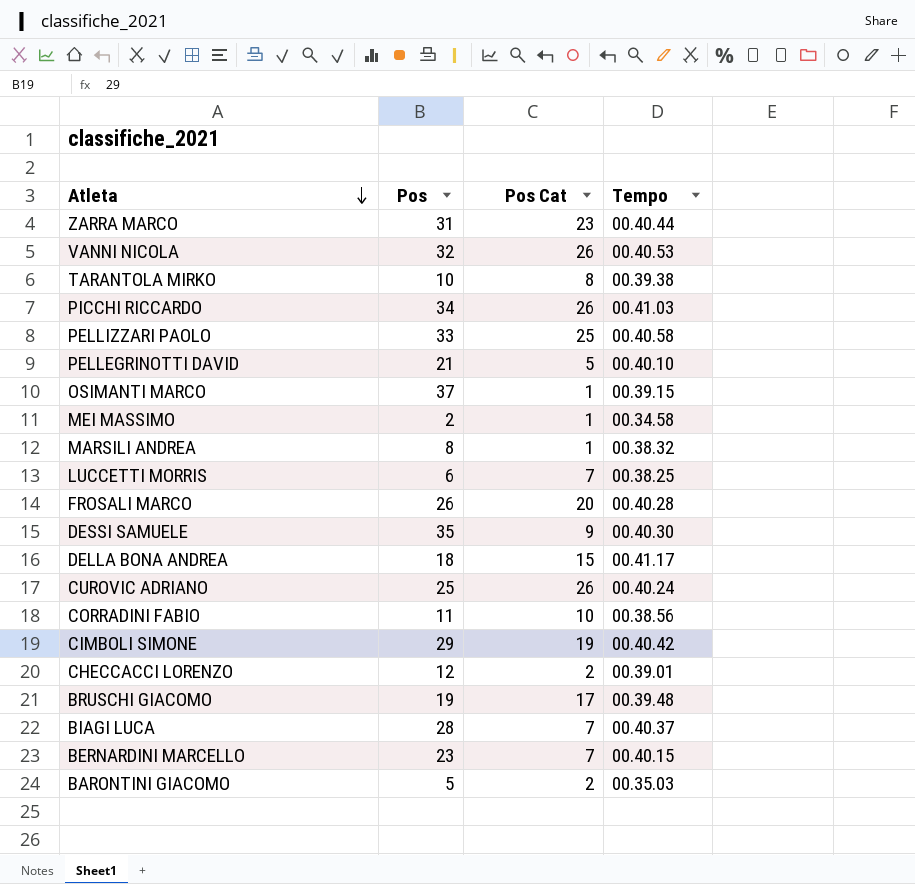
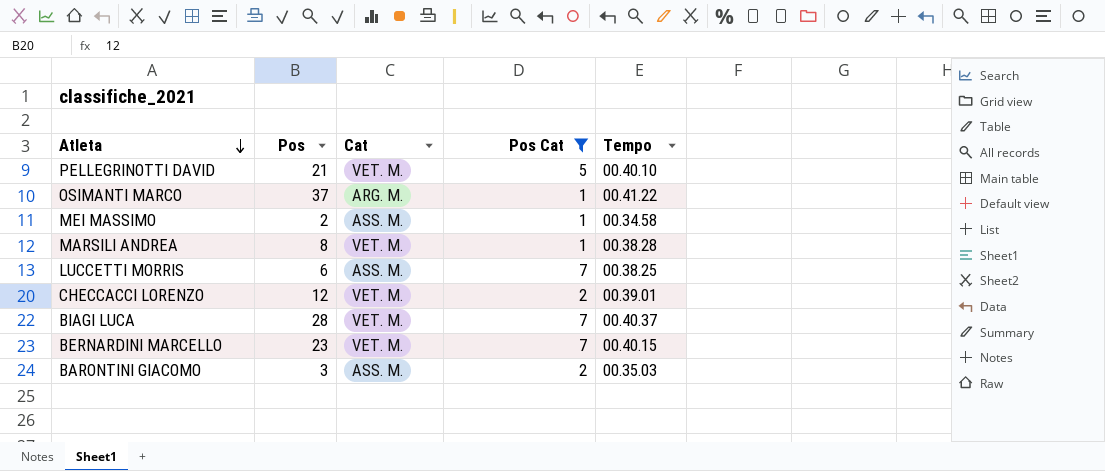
filter: none -> Pos Cat <= 7
column Cat | position: none -> 3
OSIMANTI MARCO | Tempo: 00.39.15 -> 00.41.22
MARSILI ANDREA | Tempo: 00.38.32 -> 00.38.28
BARONTINI GIACOMO | Pos: 5 -> 3

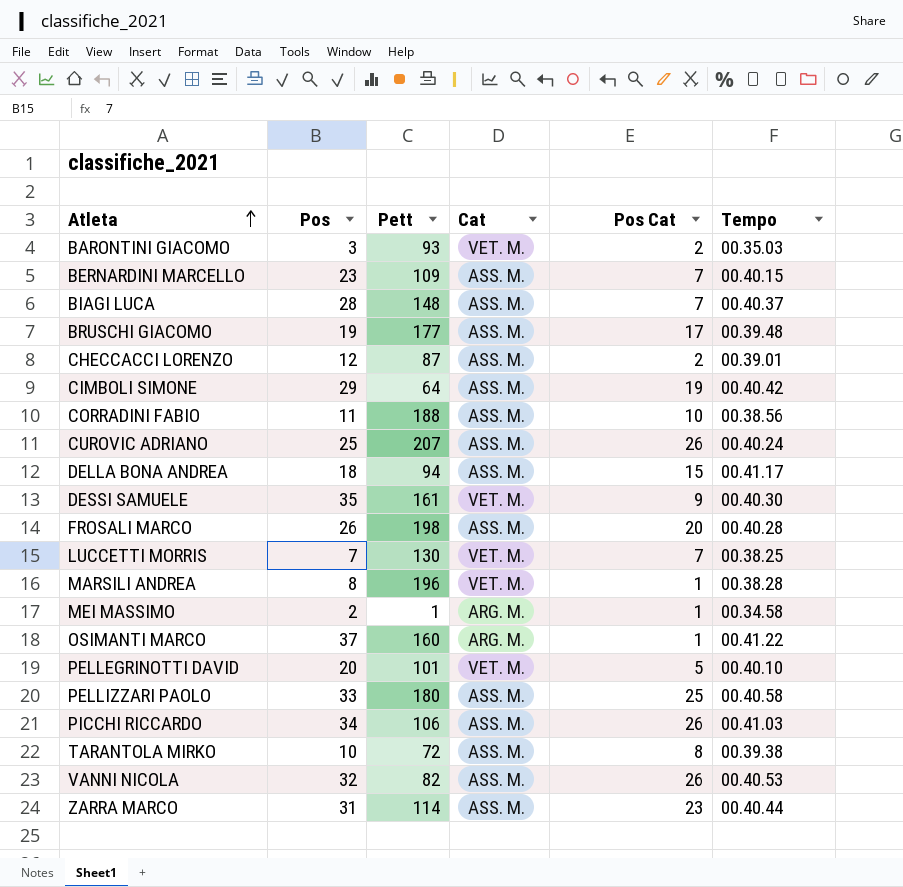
filter: Pos Cat <= 7 -> none
row order: Atleta descending -> Atleta ascending
column Pett | position: none -> 3
BARONTINI GIACOMO | Cat: ASS. M. -> VET. M.
BERNARDINI MARCELLO | Cat: VET. M. -> ASS. M.
BIAGI LUCA | Cat: VET. M. -> ASS. M.
CHECCACCI LORENZO | Cat: VET. M. -> ASS. M.
LUCCETTI MORRIS | Pos: 6 -> 7
LUCCETTI MORRIS | Cat: ASS. M. -> VET. M.
MEI MASSIMO | Cat: ASS. M. -> ARG. M.
PELLEGRINOTTI DAVID | Pos: 21 -> 20

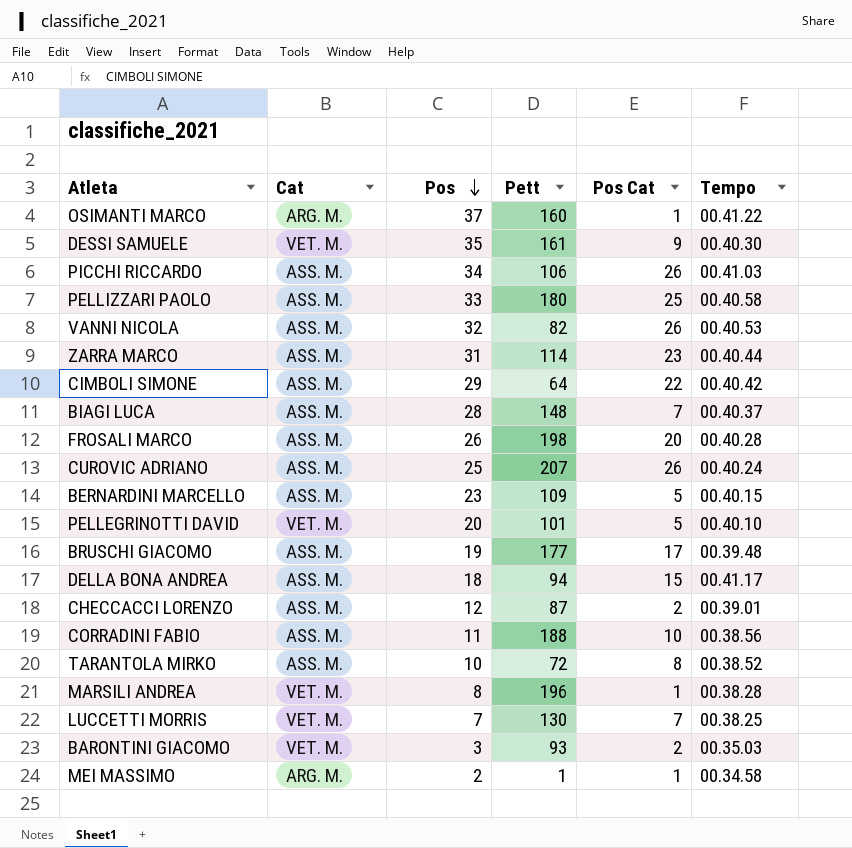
row order: Atleta ascending -> Pos descending
column Cat | position: 4 -> 2
CIMBOLI SIMONE | Pos Cat: 19 -> 22
BERNARDINI MARCELLO | Pos Cat: 7 -> 5
TARANTOLA MIRKO | Tempo: 00.39.38 -> 00.38.52

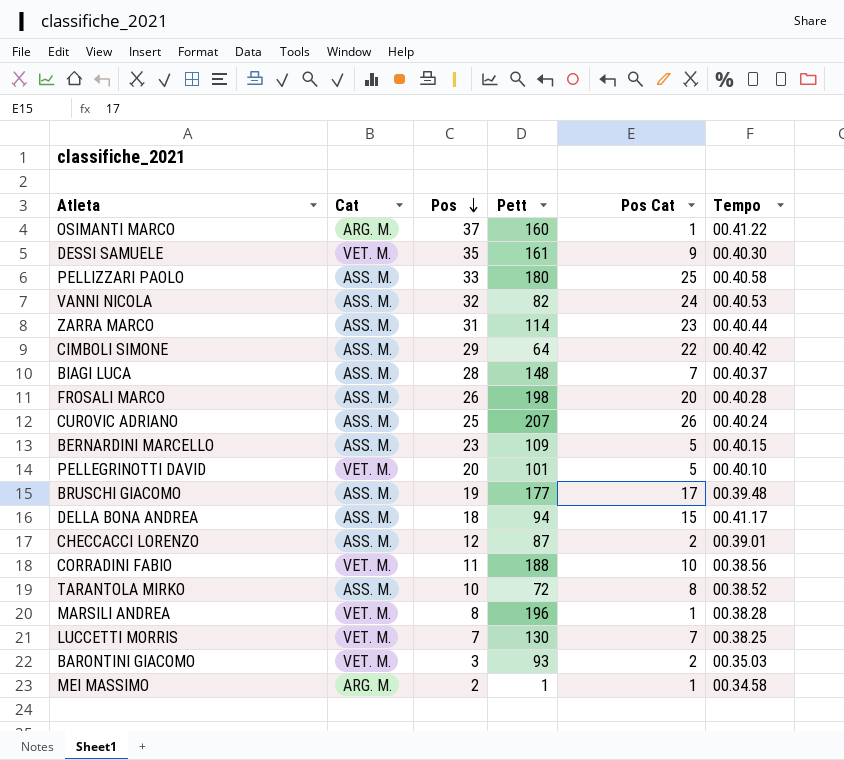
row PICCHI RICCARDO: ASS. M. | 34 | 106 | 26 | 00.41.03 -> none
VANNI NICOLA | Pos Cat: 26 -> 24
CORRADINI FABIO | Cat: ASS. M. -> VET. M.

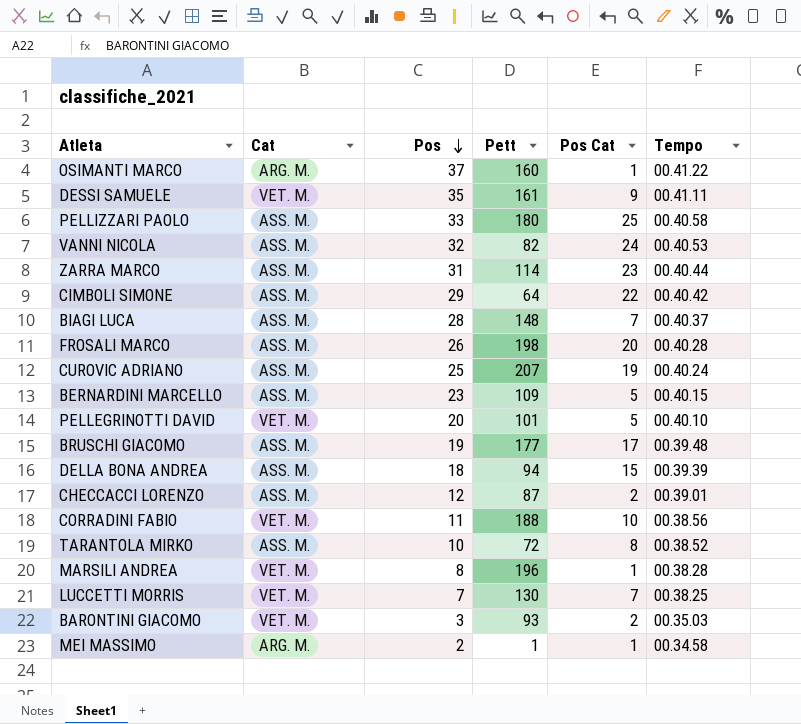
DESSI SAMUELE | Tempo: 00.40.30 -> 00.41.11
CUROVIC ADRIANO | Pos Cat: 26 -> 19
DELLA BONA ANDREA | Tempo: 00.41.17 -> 00.39.39

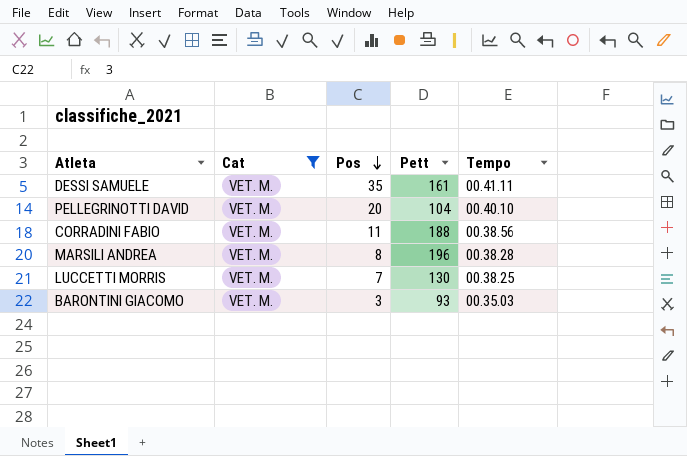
filter: none -> Cat = VET. M.
column Pos Cat | position: 5 -> none
PELLEGRINOTTI DAVID | Pett: 101 -> 104

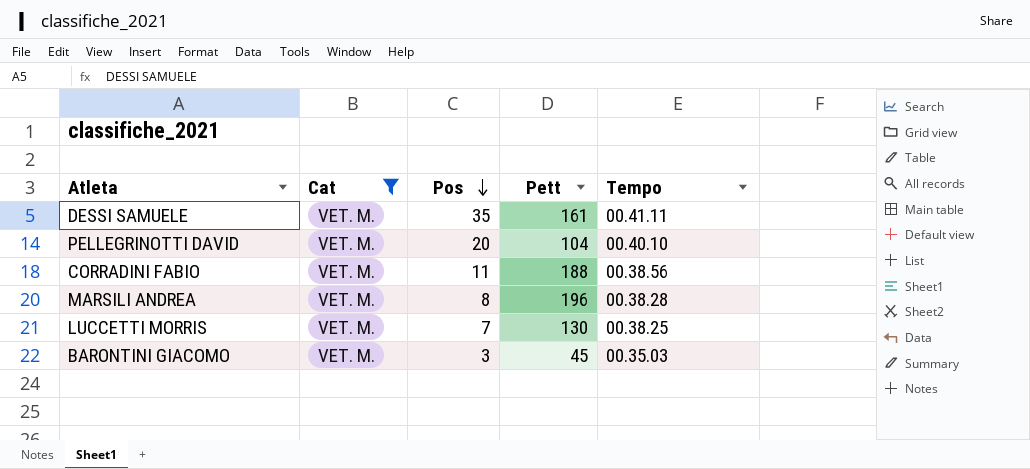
BARONTINI GIACOMO | Pett: 93 -> 45

